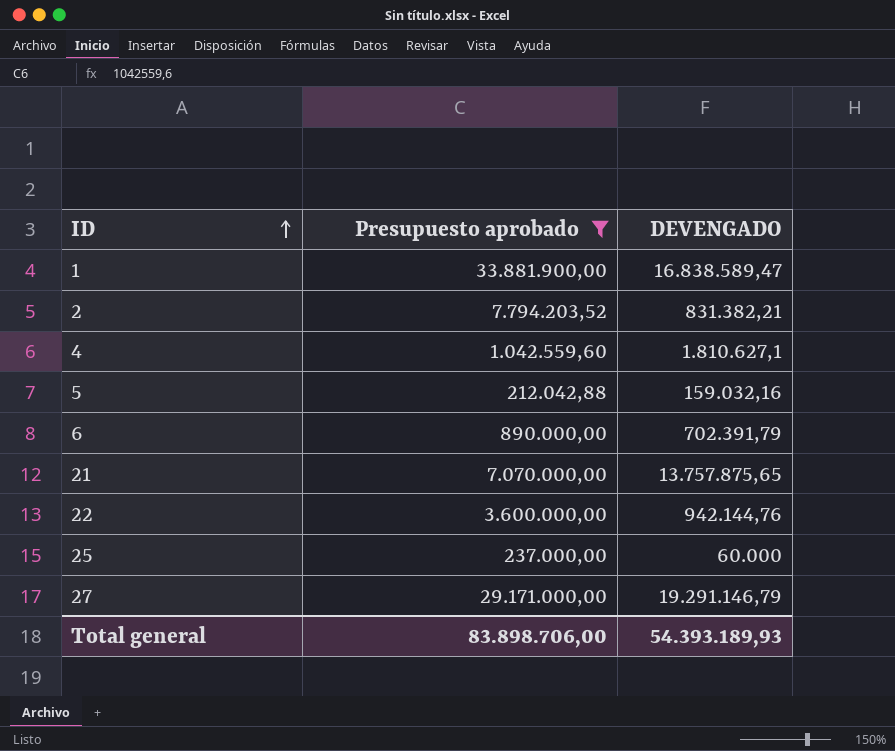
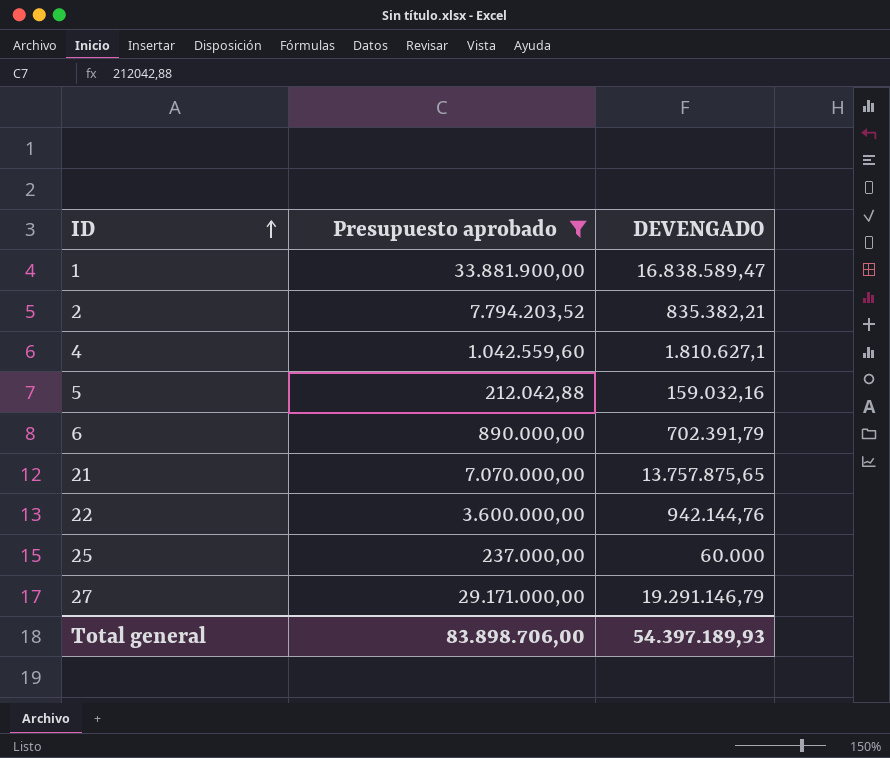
2 | DEVENGADO: 831.382,21 -> 835.382,21
Total general | DEVENGADO: 54.393.189,93 -> 54.397.189,93

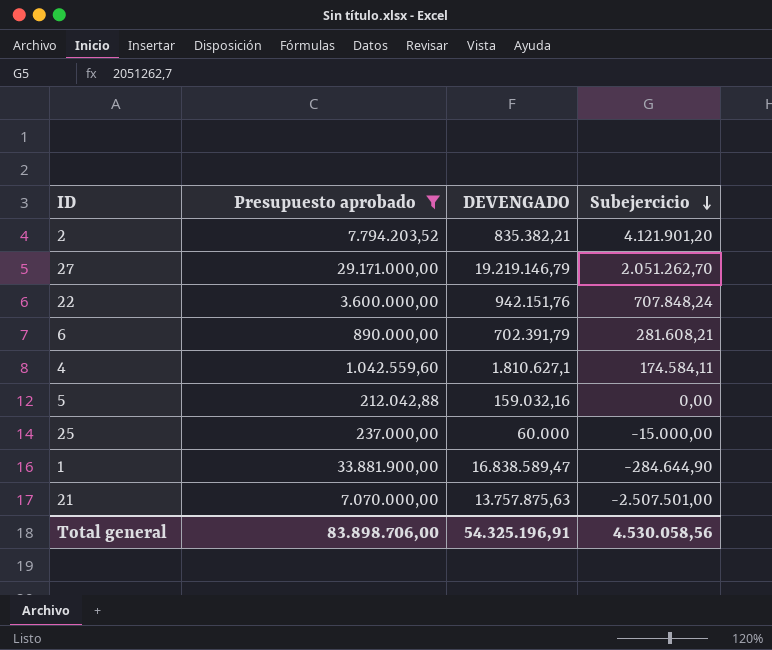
row order: ID ascending -> Subejercicio descending
column Subejercicio | position: none -> 4
27 | DEVENGADO: 19.291.146,79 -> 19.219.146,79
22 | DEVENGADO: 942.144,76 -> 942.151,76
21 | DEVENGADO: 13.757.875,65 -> 13.757.875,63
Total general | DEVENGADO: 54.397.189,93 -> 54.325.196,91

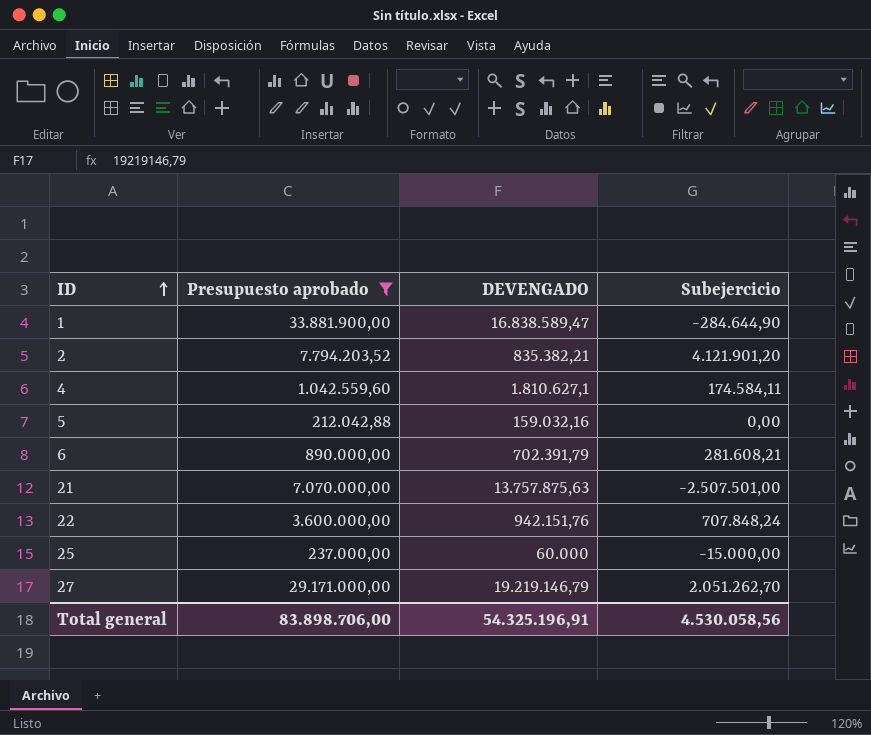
row order: Subejercicio descending -> ID ascending

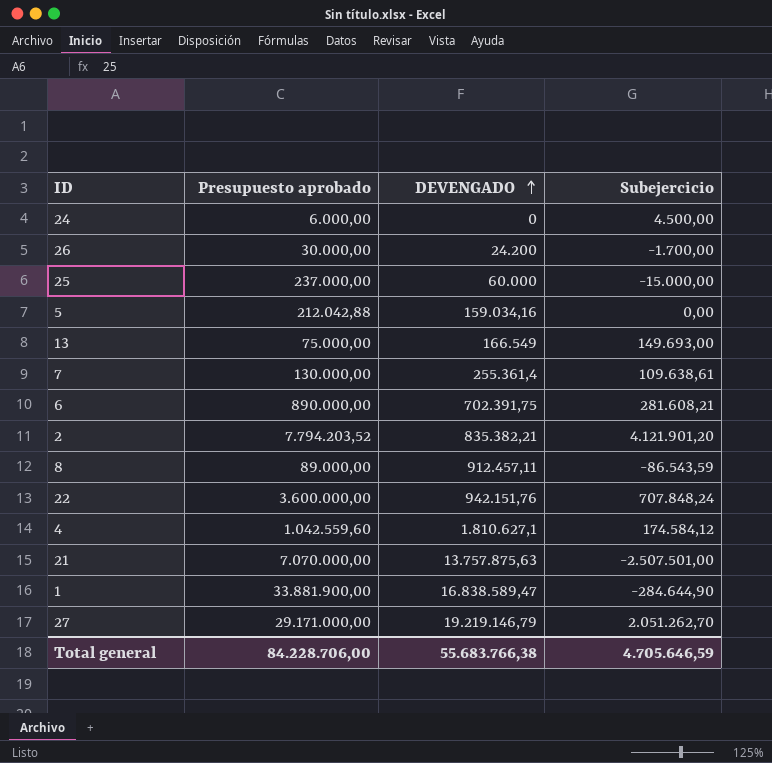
filter: Presupuesto aprobado >= 212.042,88 -> none
row order: ID ascending -> DEVENGADO ascending
5 | DEVENGADO: 159.032,16 -> 159.034,16
6 | DEVENGADO: 702.391,79 -> 702.391,75
4 | Subejercicio: 174.584,11 -> 174.584,12
Total general | Presupuesto aprobado: 83.898.706,00 -> 84.228.706,00
Total general | DEVENGADO: 54.325.196,91 -> 55.683.766,38
Total general | Subejercicio: 4.530.058,56 -> 4.705.646,59

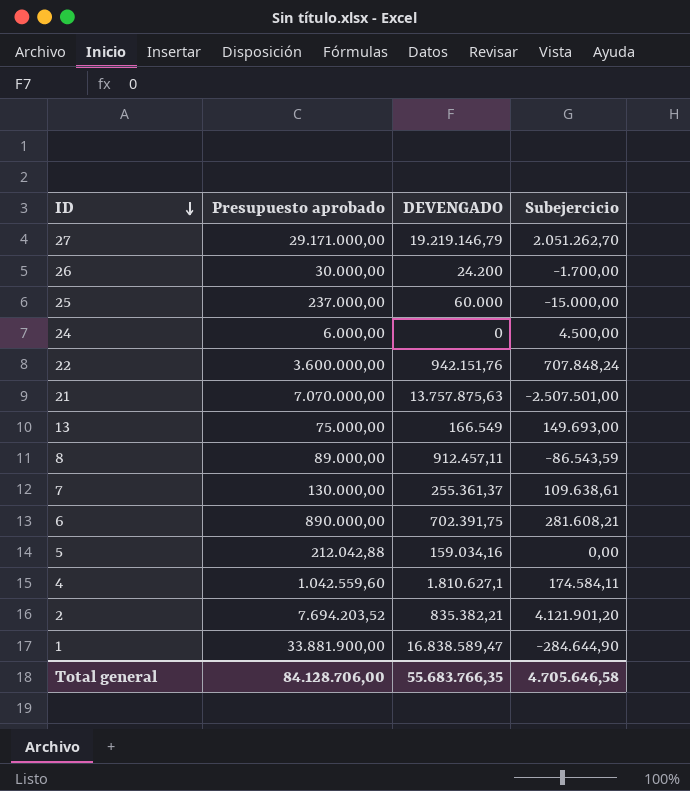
row order: DEVENGADO ascending -> ID descending
7 | DEVENGADO: 255.361,4 -> 255.361,37
4 | Subejercicio: 174.584,12 -> 174.584,11
2 | Presupuesto aprobado: 7.794.203,52 -> 7.694.203,52
Total general | Presupuesto aprobado: 84.228.706,00 -> 84.128.706,00
Total general | DEVENGADO: 55.683.766,38 -> 55.683.766,35
Total general | Subejercicio: 4.705.646,59 -> 4.705.646,58

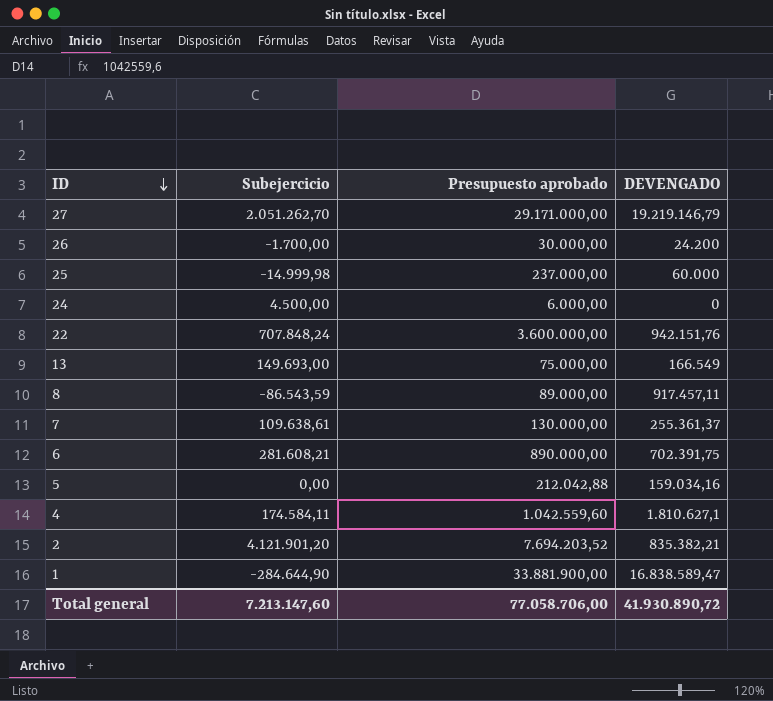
column Subejercicio | position: 4 -> 2
row 21: 7.070.000,00 | 13.757.875,63 | -2.507.501,00 -> none
25 | Subejercicio: -15.000,00 -> -14.999,98
8 | DEVENGADO: 912.457,11 -> 917.457,11
Total general | Subejercicio: 4.705.646,58 -> 7.213.147,60
Total general | Presupuesto aprobado: 84.128.706,00 -> 77.058.706,00
Total general | DEVENGADO: 55.683.766,35 -> 41.930.890,72

